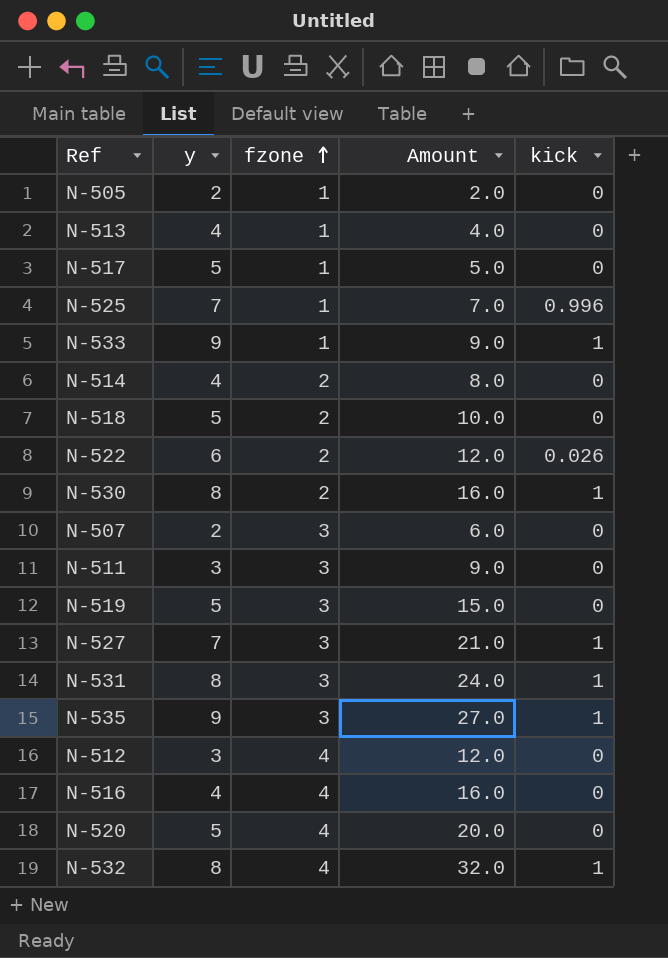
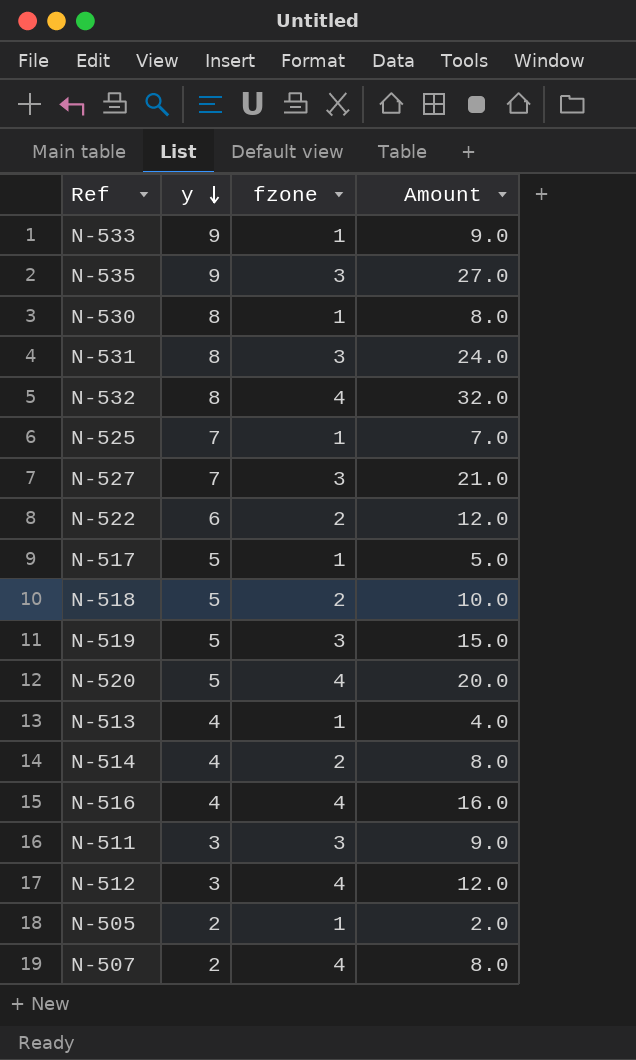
row order: fzone ascending -> y descending
column kick | position: 5 -> none
N-530 | fzone: 2 -> 1
N-530 | Amount: 16.0 -> 8.0
N-507 | fzone: 3 -> 4
N-507 | Amount: 6.0 -> 8.0

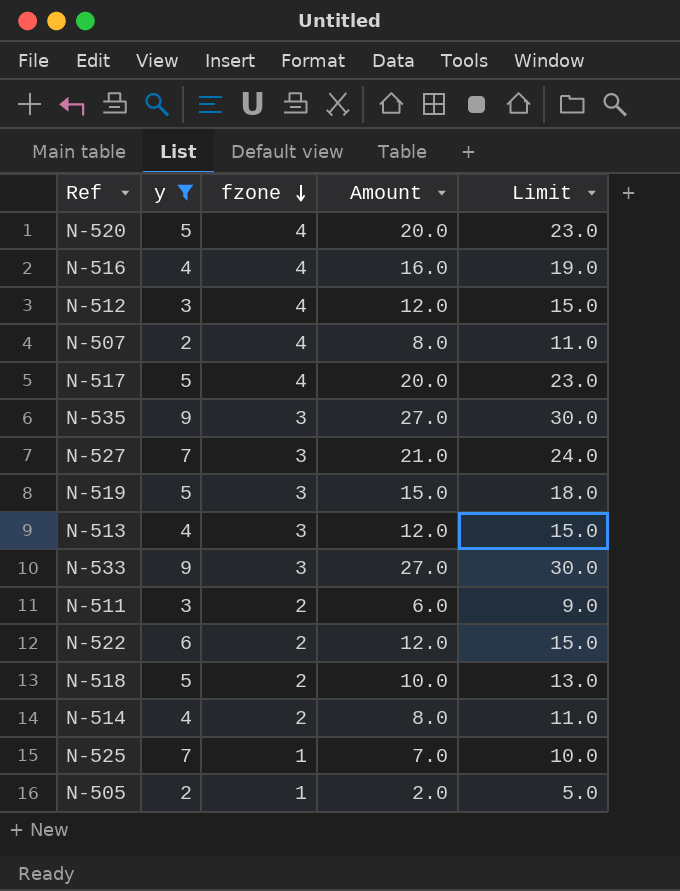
filter: none -> y != 8
row order: y descending -> fzone descending
column Limit | formula: none -> [Amount] + 3
N-517 | fzone: 1 -> 4
N-517 | Amount: 5.0 -> 20.0
N-513 | fzone: 1 -> 3
N-513 | Amount: 4.0 -> 12.0
N-533 | fzone: 1 -> 3
N-533 | Amount: 9.0 -> 27.0
N-511 | fzone: 3 -> 2
N-511 | Amount: 9.0 -> 6.0

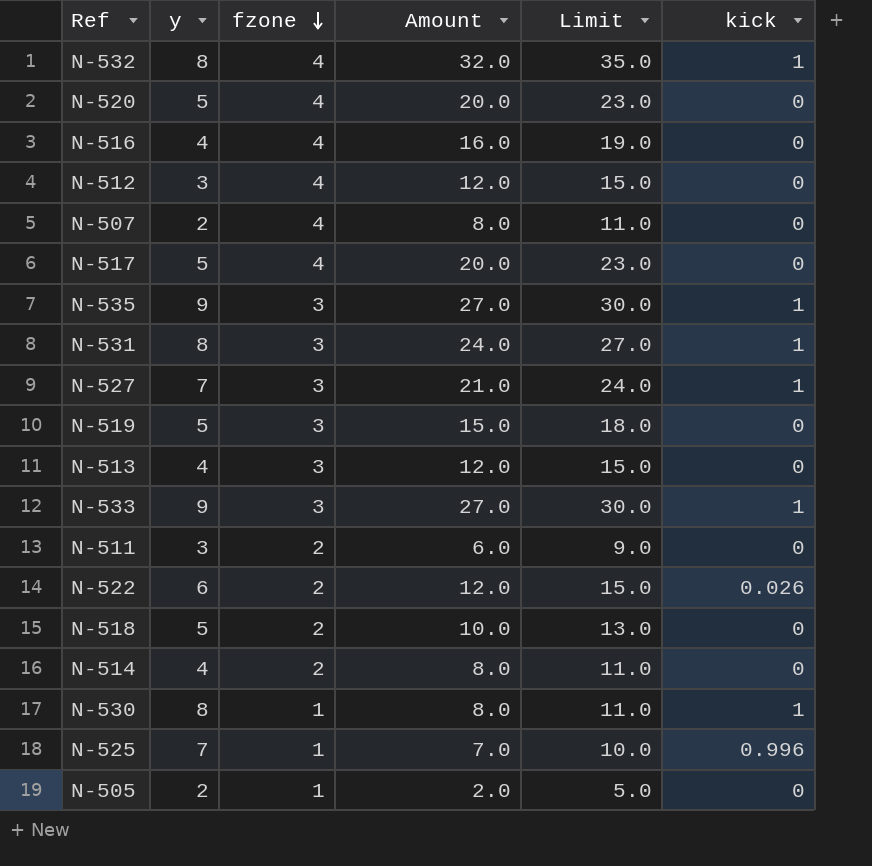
filter: y != 8 -> none
column kick | position: none -> 6

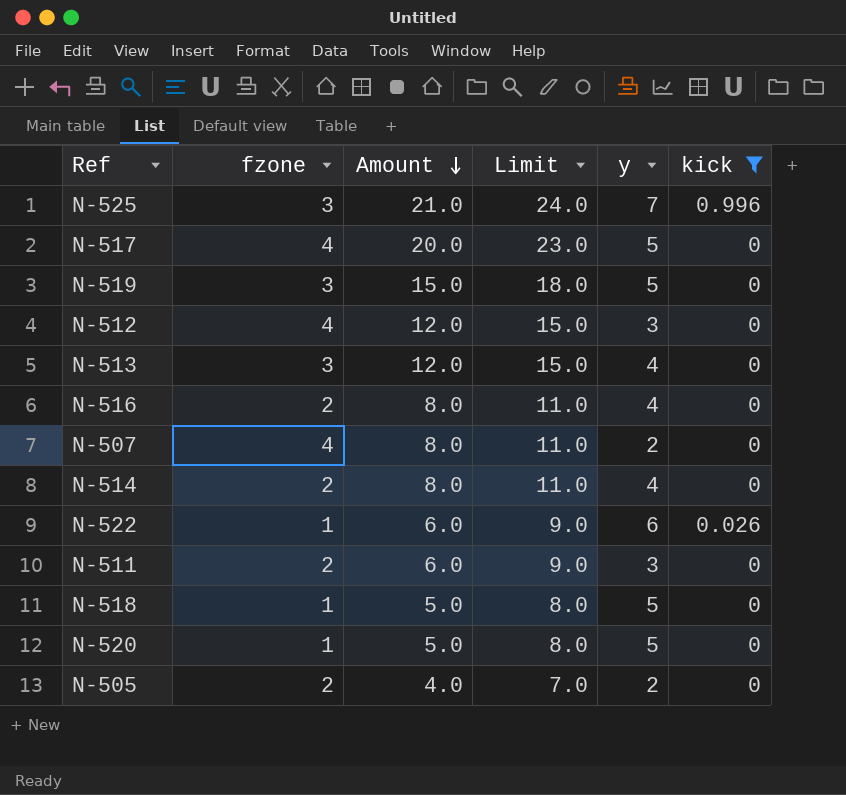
filter: none -> kick != 1
row order: fzone descending -> Amount descending
column y | position: 2 -> 5
N-525 | fzone: 1 -> 3
N-525 | Amount: 7.0 -> 21.0
N-525 | Limit: 10.0 -> 24.0
N-516 | fzone: 4 -> 2
N-516 | Amount: 16.0 -> 8.0
N-516 | Limit: 19.0 -> 11.0
N-522 | fzone: 2 -> 1
N-522 | Amount: 12.0 -> 6.0
N-522 | Limit: 15.0 -> 9.0
N-518 | fzone: 2 -> 1
N-518 | Amount: 10.0 -> 5.0
N-518 | Limit: 13.0 -> 8.0
N-520 | fzone: 4 -> 1
N-520 | Amount: 20.0 -> 5.0
N-520 | Limit: 23.0 -> 8.0
N-505 | fzone: 1 -> 2
N-505 | Amount: 2.0 -> 4.0
N-505 | Limit: 5.0 -> 7.0

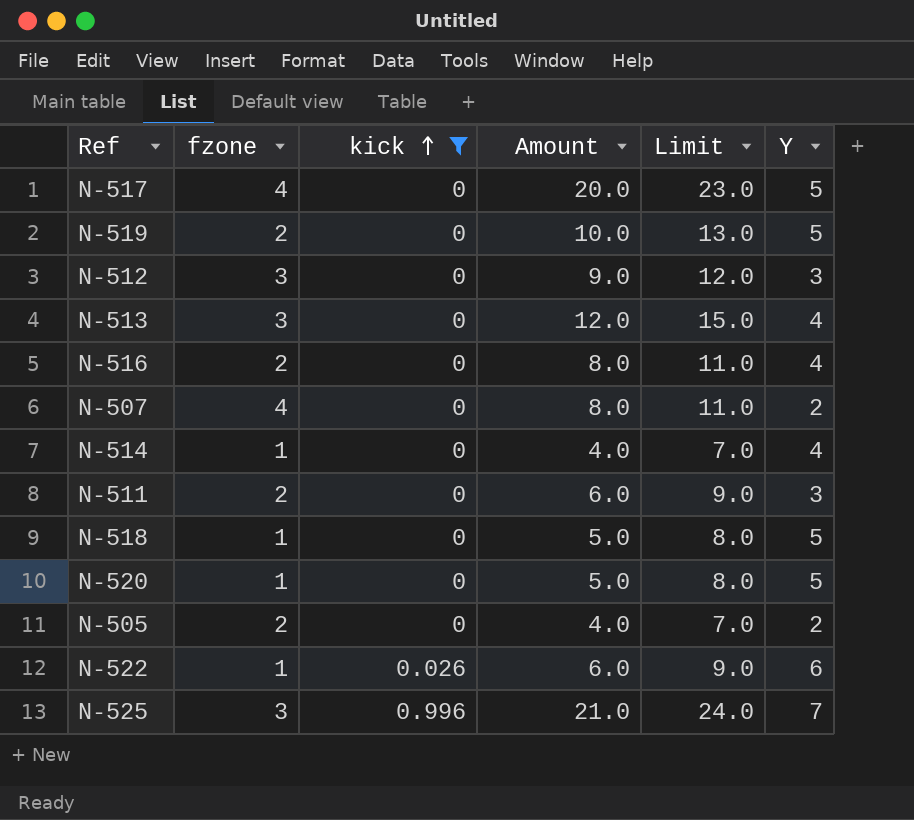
row order: Amount descending -> kick ascending
column kick | position: 6 -> 3
column name: y -> Y
N-519 | fzone: 3 -> 2
N-519 | Amount: 15.0 -> 10.0
N-519 | Limit: 18.0 -> 13.0
N-512 | fzone: 4 -> 3
N-512 | Amount: 12.0 -> 9.0
N-512 | Limit: 15.0 -> 12.0
N-514 | fzone: 2 -> 1
N-514 | Amount: 8.0 -> 4.0
N-514 | Limit: 11.0 -> 7.0

